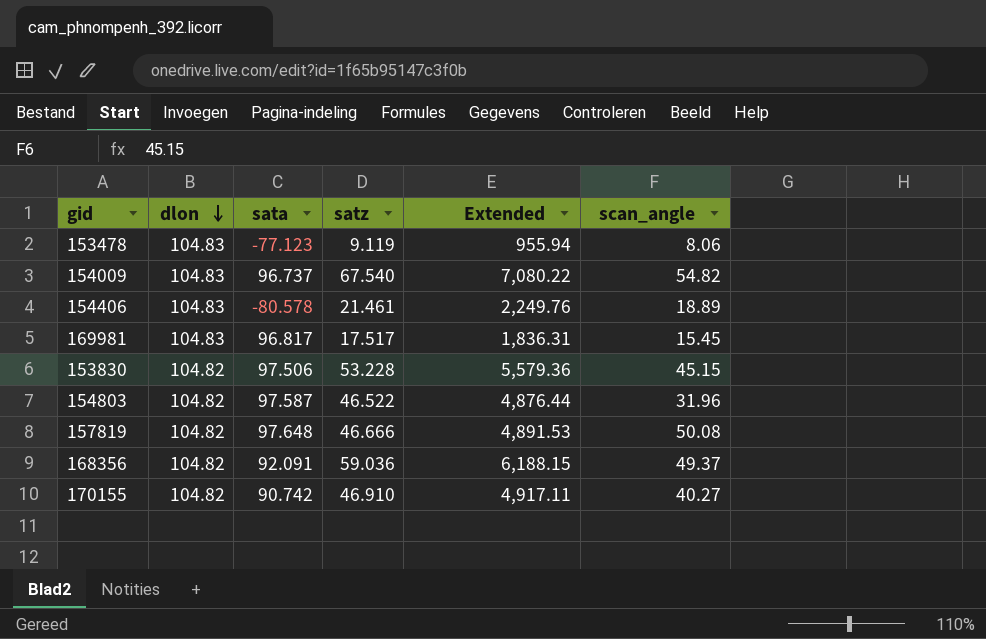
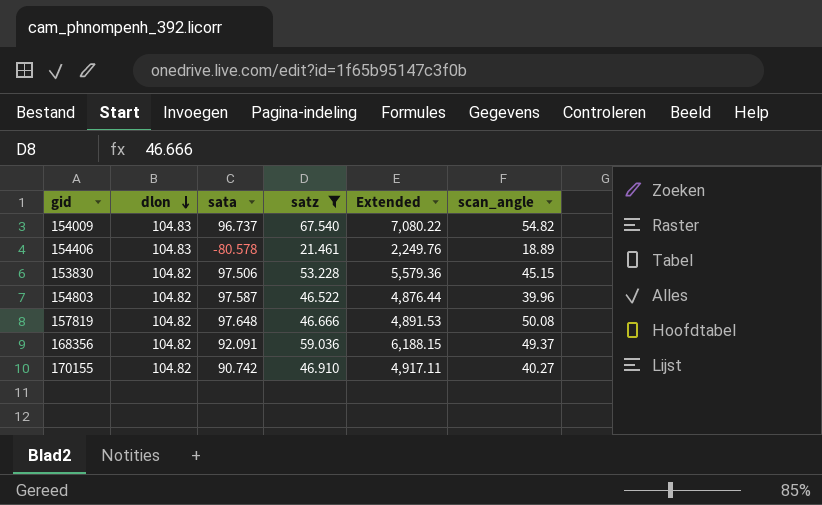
filter: none -> satz >= 21.461
154803 | scan_angle: 31.96 -> 39.96

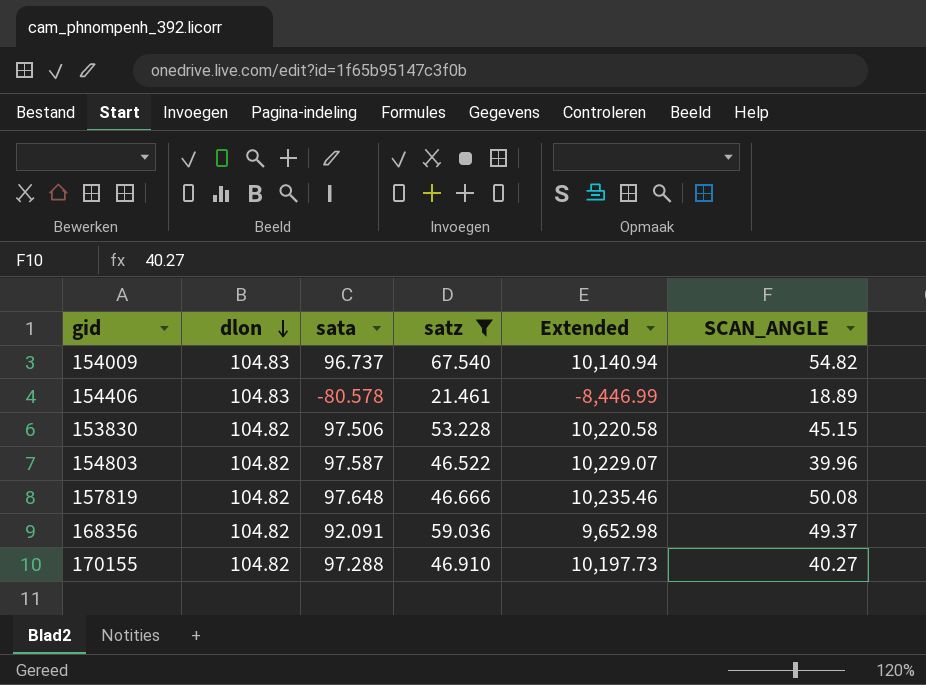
column Extended | formula: [dlon] * [satz] -> [dlon] * [sata]
column name: scan_angle -> SCAN_ANGLE
170155 | sata: 90.742 -> 97.288

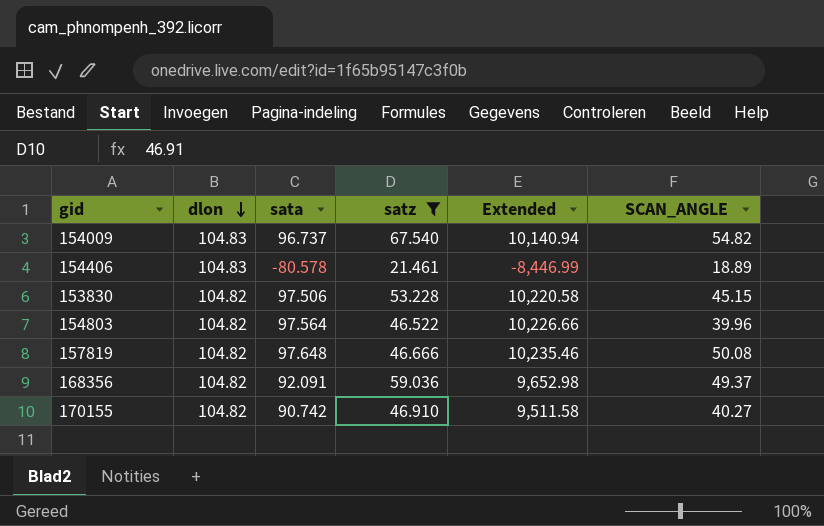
154803 | sata: 97.587 -> 97.564
154803 | Extended: 10,229.07 -> 10,226.66
170155 | sata: 97.288 -> 90.742
170155 | Extended: 10,197.73 -> 9,511.58

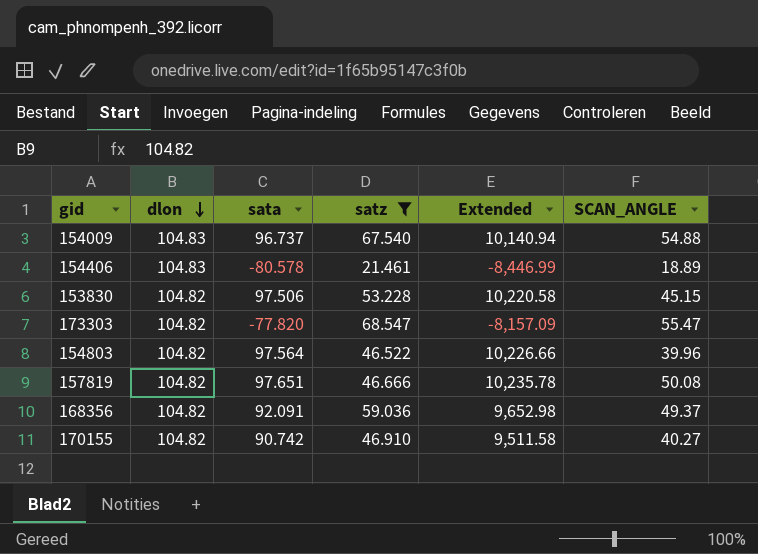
154009 | SCAN_ANGLE: 54.82 -> 54.88
row 173303: none -> 104.82 | -77.820 | 68.547 | -8,157.09 | 55.47
157819 | sata: 97.648 -> 97.651
157819 | Extended: 10,235.46 -> 10,235.78

